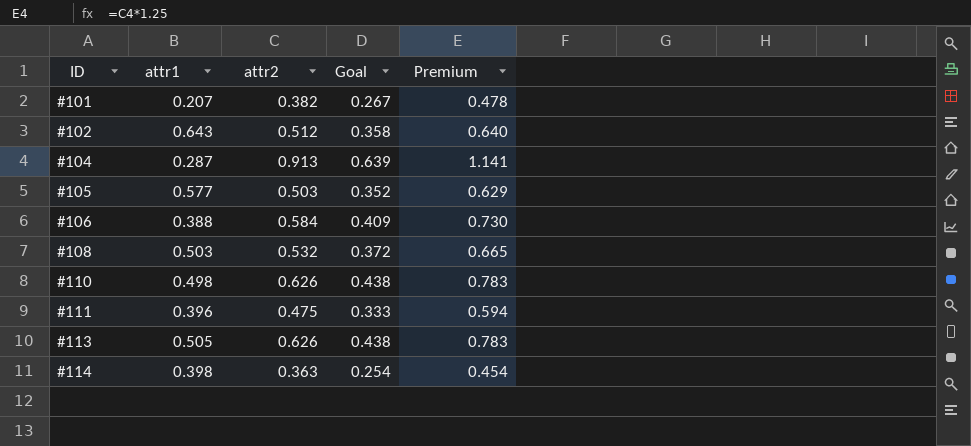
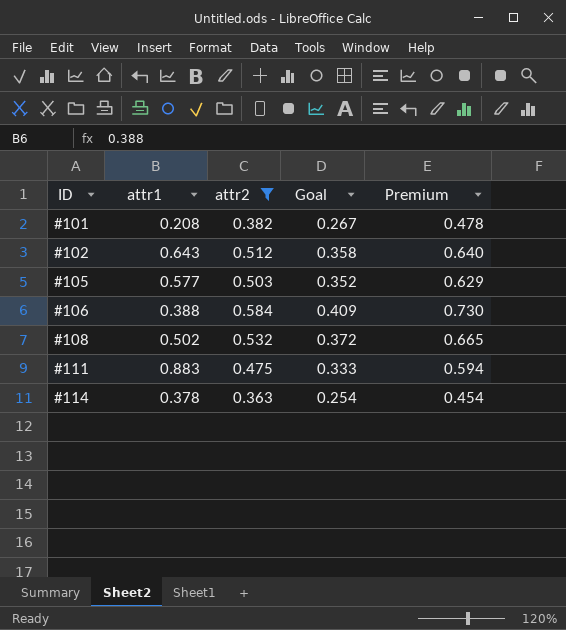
filter: none -> attr2 <= 0.584
#101 | attr1: 0.207 -> 0.208
#108 | attr1: 0.503 -> 0.502
#111 | attr1: 0.396 -> 0.883
#114 | attr1: 0.398 -> 0.378

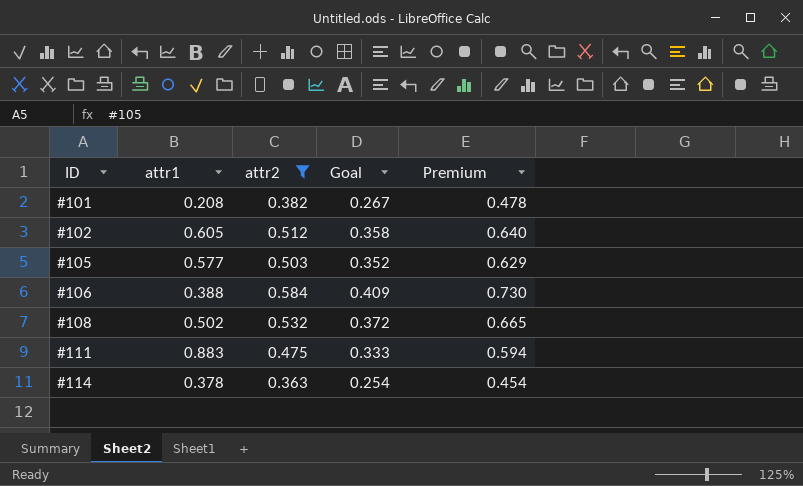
#102 | attr1: 0.643 -> 0.605

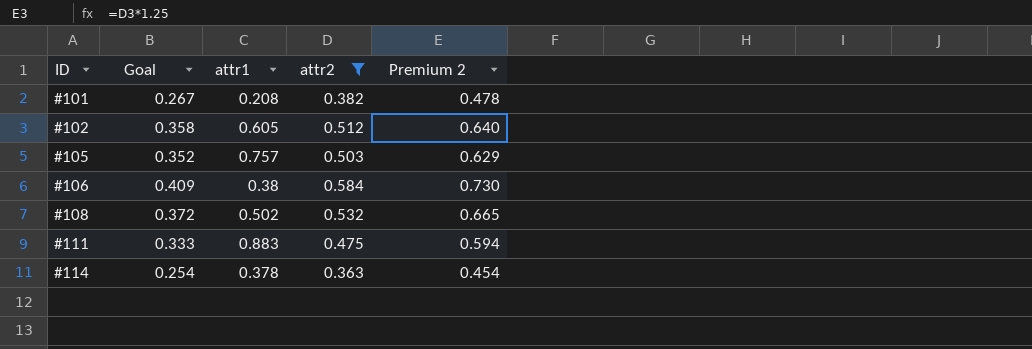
column Goal | position: 4 -> 2
column name: Premium -> Premium 2
#105 | attr1: 0.577 -> 0.757
#106 | attr1: 0.388 -> 0.38

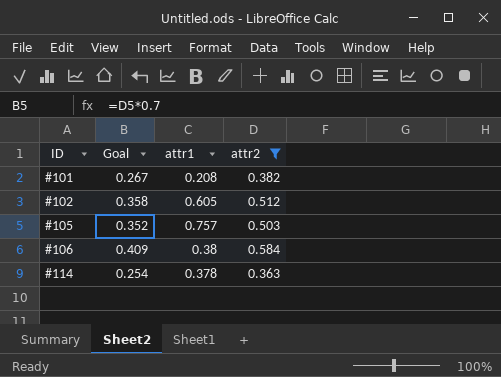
column Premium 2 | formula: [attr2] * 1.25 -> none
row #108: 0.372 | 0.502 | 0.532 | 0.665 -> none
row #111: 0.333 | 0.883 | 0.475 | 0.594 -> none

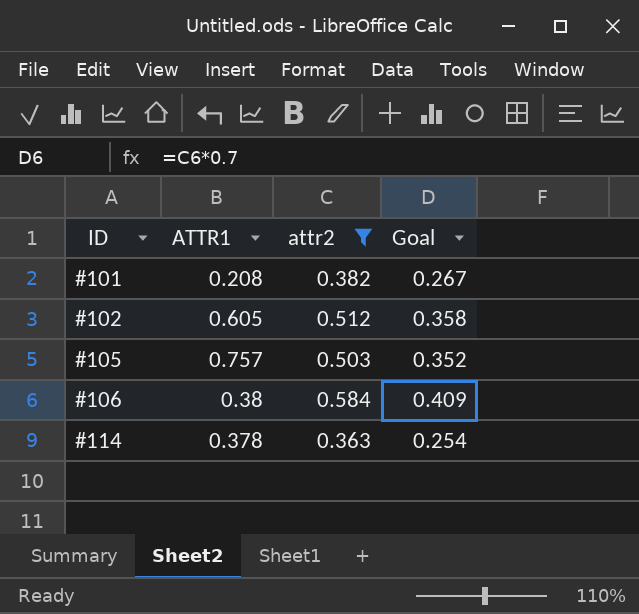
column name: attr1 -> ATTR1
column Goal | position: 2 -> 4

